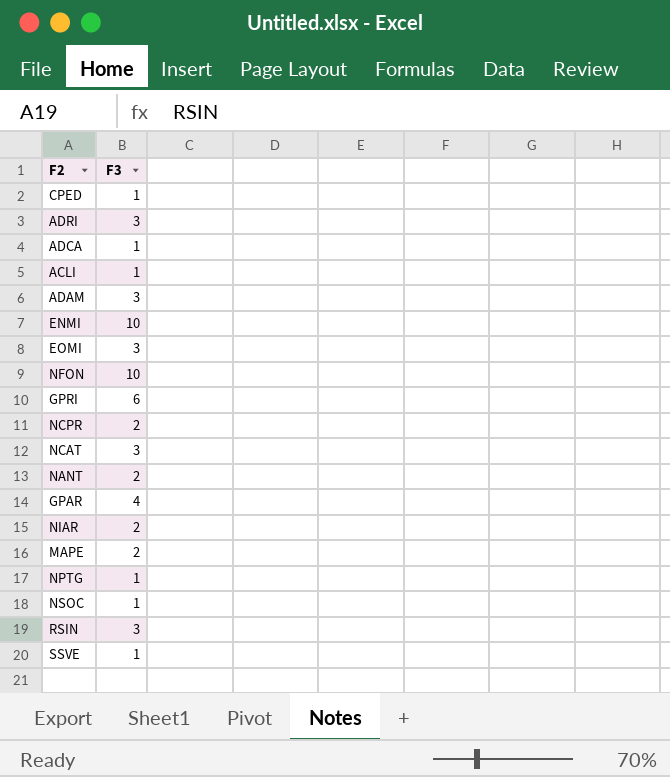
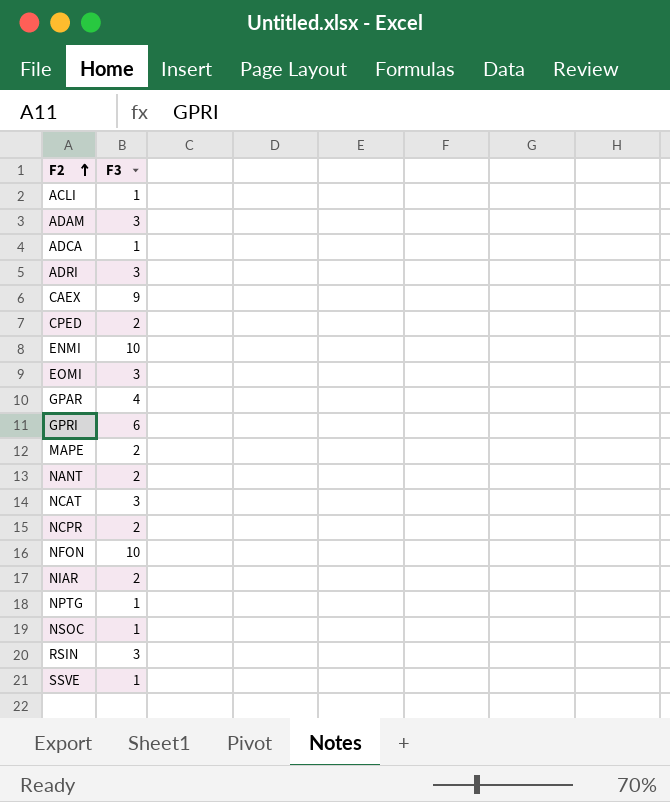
row order: none -> F2 ascending
row CAEX: none -> 9
CPED | F3: 1 -> 2

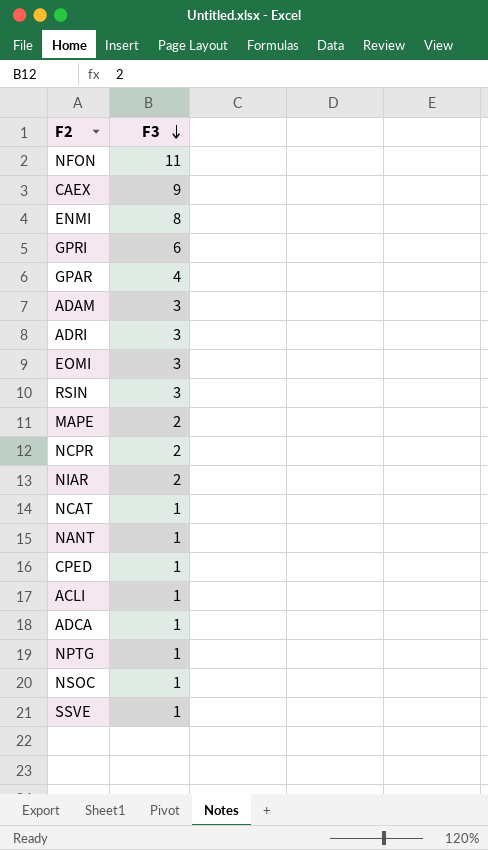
row order: F2 ascending -> F3 descending
NFON | F3: 10 -> 11
ENMI | F3: 10 -> 8
NCAT | F3: 3 -> 1
NANT | F3: 2 -> 1
CPED | F3: 2 -> 1

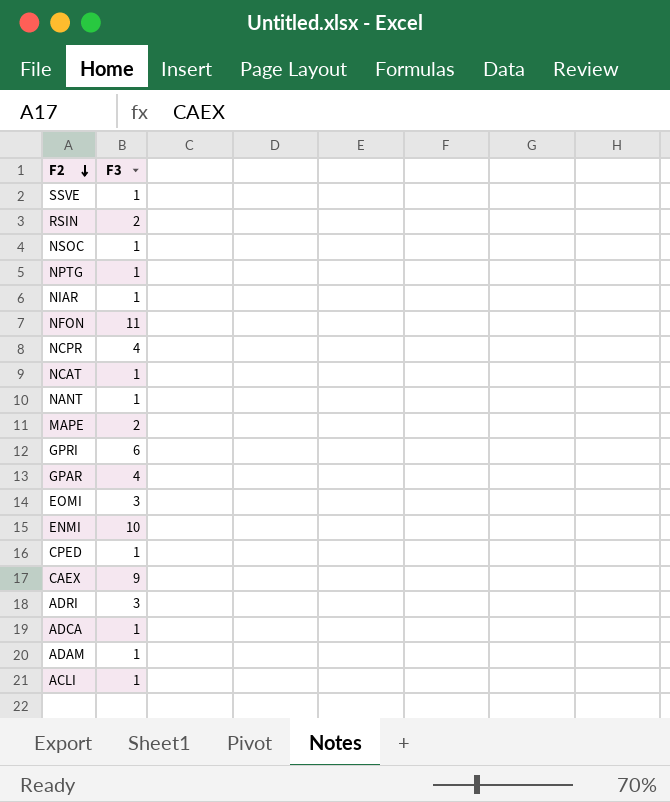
row order: F3 descending -> F2 descending
RSIN | F3: 3 -> 2
NIAR | F3: 2 -> 1
NCPR | F3: 2 -> 4
ENMI | F3: 8 -> 10
ADAM | F3: 3 -> 1

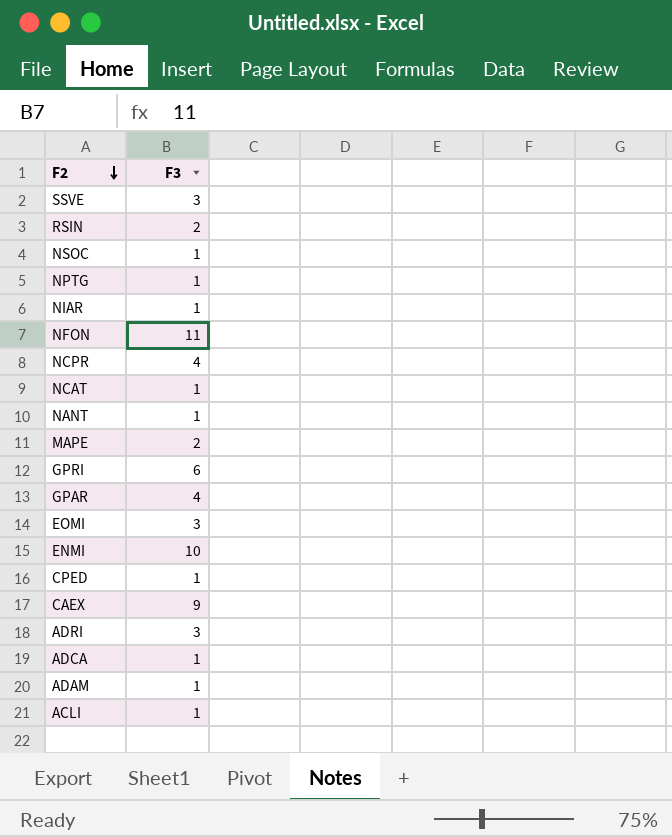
SSVE | F3: 1 -> 3

